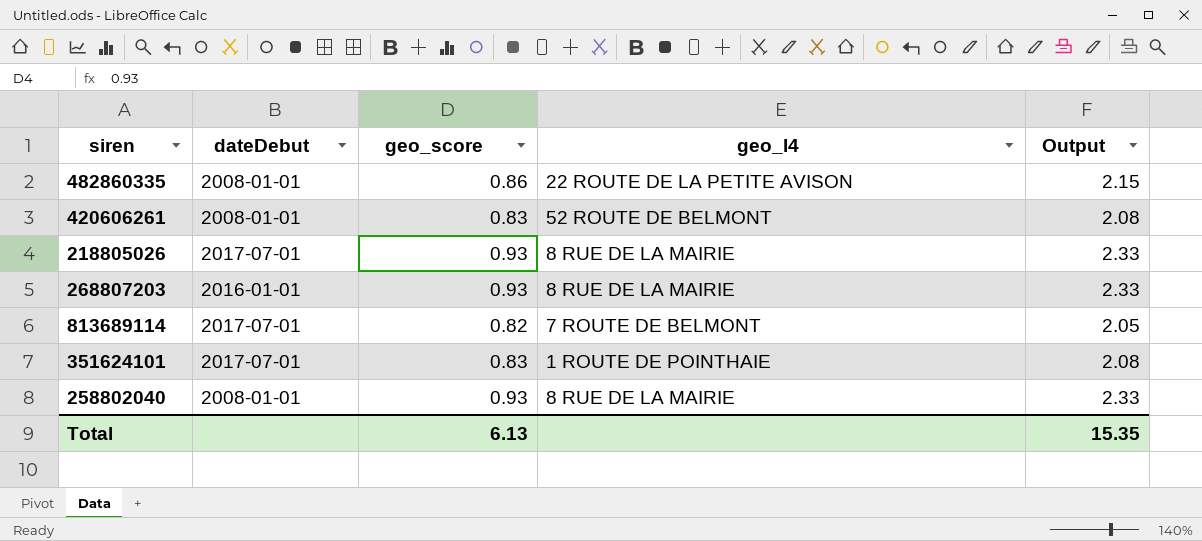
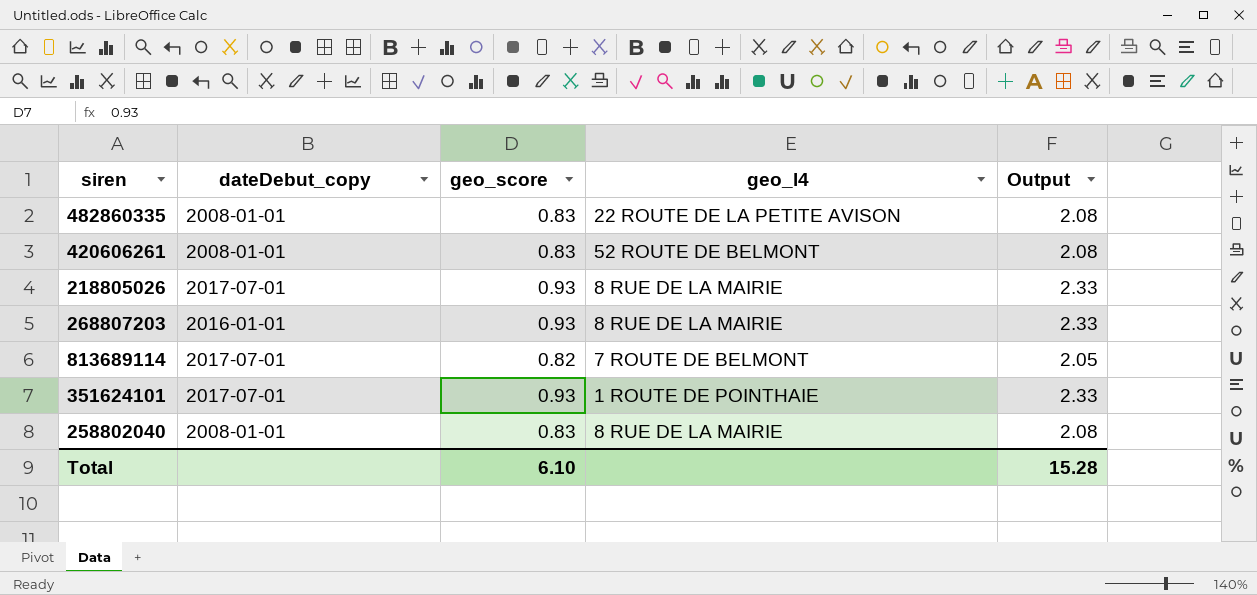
column name: dateDebut -> dateDebut_copy
482860335 | geo_score: 0.86 -> 0.83
482860335 | Output: 2.15 -> 2.08
351624101 | geo_score: 0.83 -> 0.93
351624101 | Output: 2.08 -> 2.33
258802040 | geo_score: 0.93 -> 0.83
258802040 | Output: 2.33 -> 2.08
Total | geo_score: 6.13 -> 6.10
Total | Output: 15.35 -> 15.28

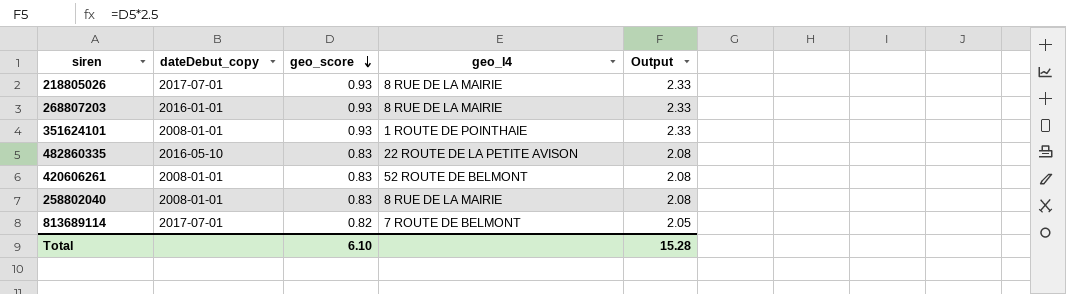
row order: none -> geo_score descending
351624101 | dateDebut_copy: 2017-07-01 -> 2008-01-01
482860335 | dateDebut_copy: 2008-01-01 -> 2016-05-10

